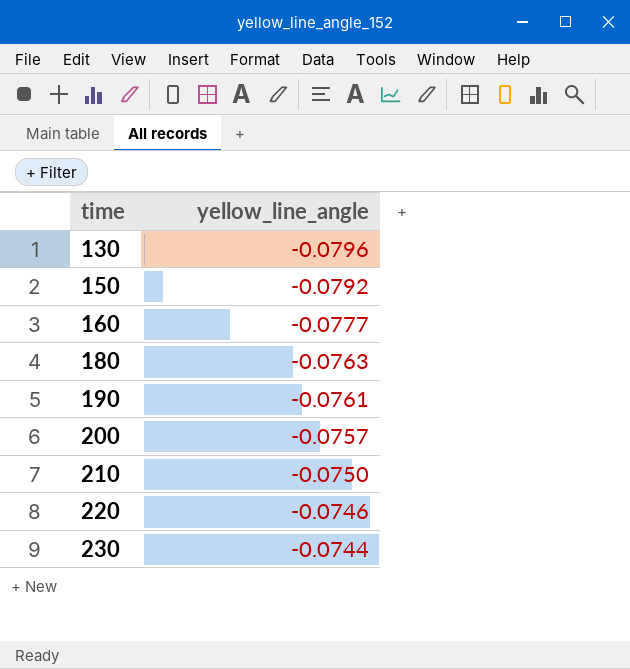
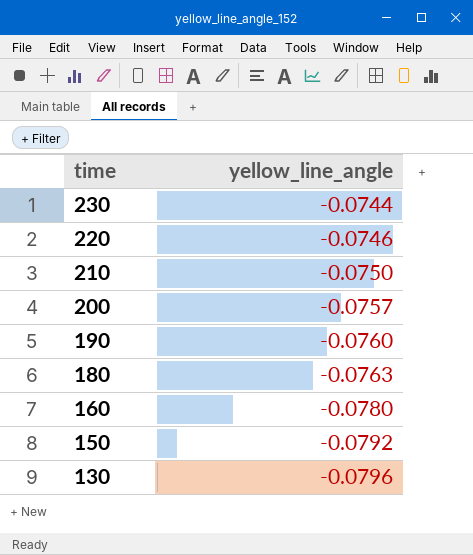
row order: time ascending -> time descending
190 | yellow_line_angle: -0.0761 -> -0.0760
160 | yellow_line_angle: -0.0777 -> -0.0780

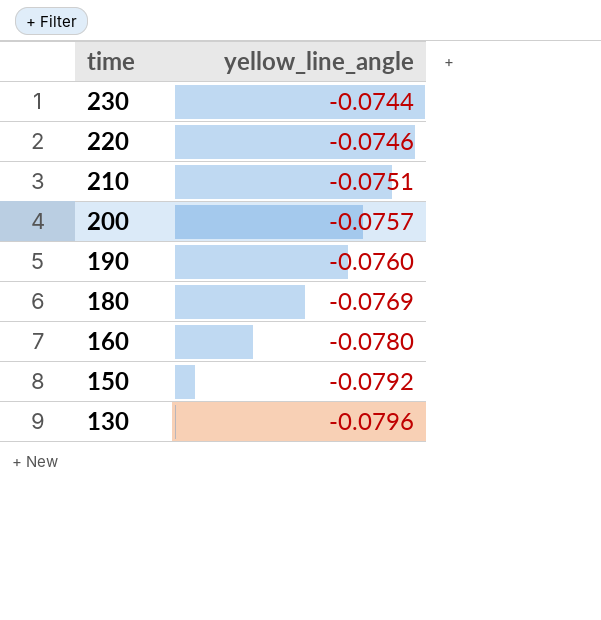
210 | yellow_line_angle: -0.0750 -> -0.0751
180 | yellow_line_angle: -0.0763 -> -0.0769

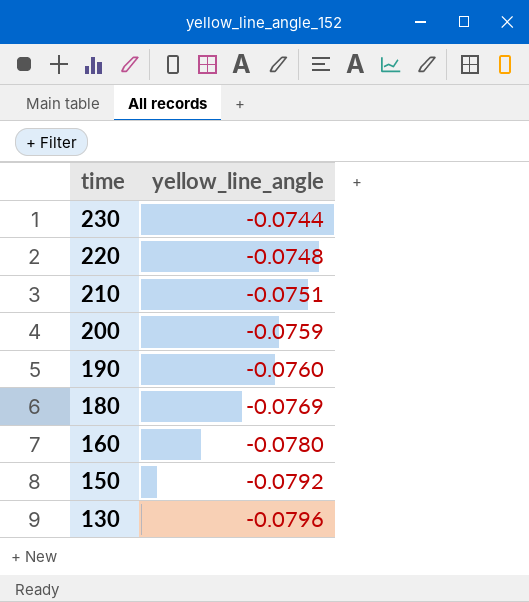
220 | yellow_line_angle: -0.0746 -> -0.0748
200 | yellow_line_angle: -0.0757 -> -0.0759

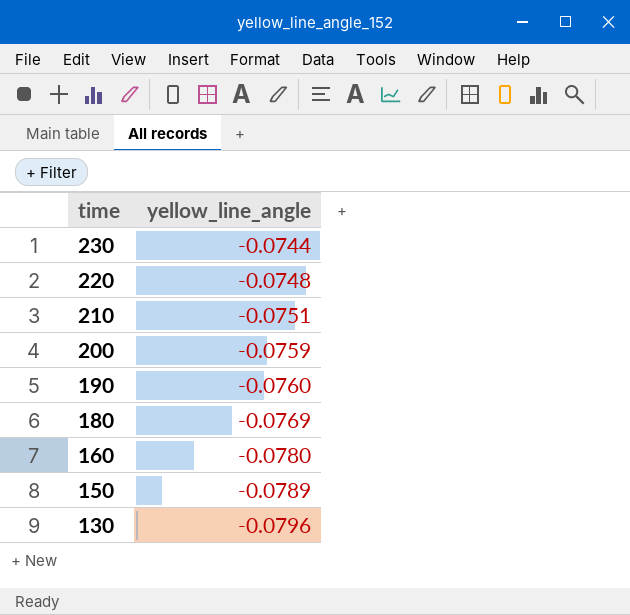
150 | yellow_line_angle: -0.0792 -> -0.0789

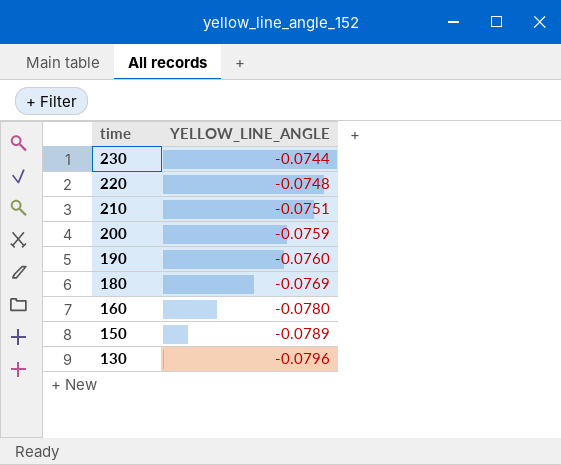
column name: yellow_line_angle -> YELLOW_LINE_ANGLE

